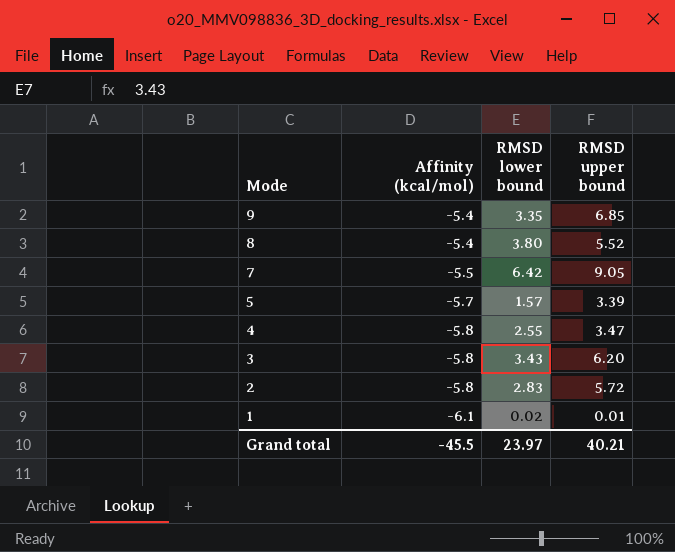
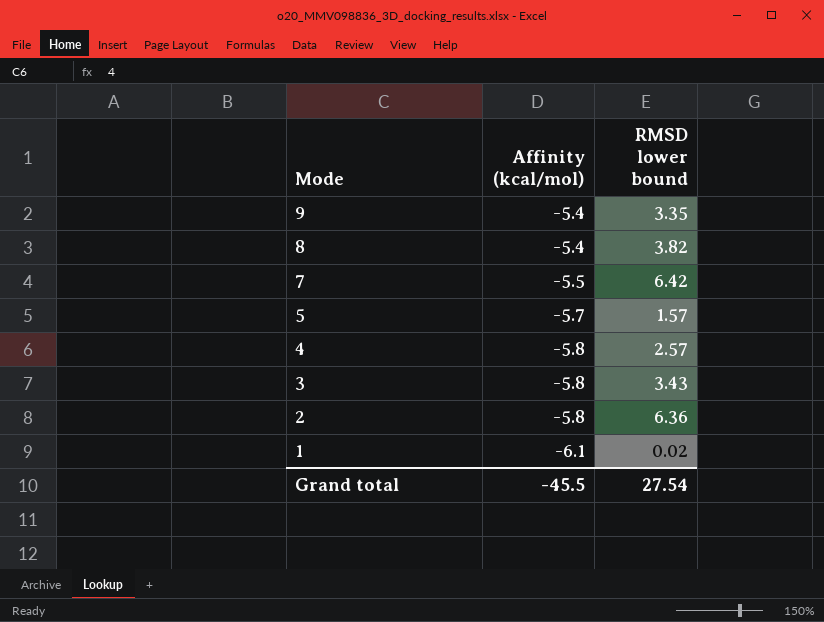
column RMSD upper bound | position: 4 -> none
8 | RMSD lower bound: 3.80 -> 3.82
4 | RMSD lower bound: 2.55 -> 2.57
2 | RMSD lower bound: 2.83 -> 6.36
Grand total | RMSD lower bound: 23.97 -> 27.54

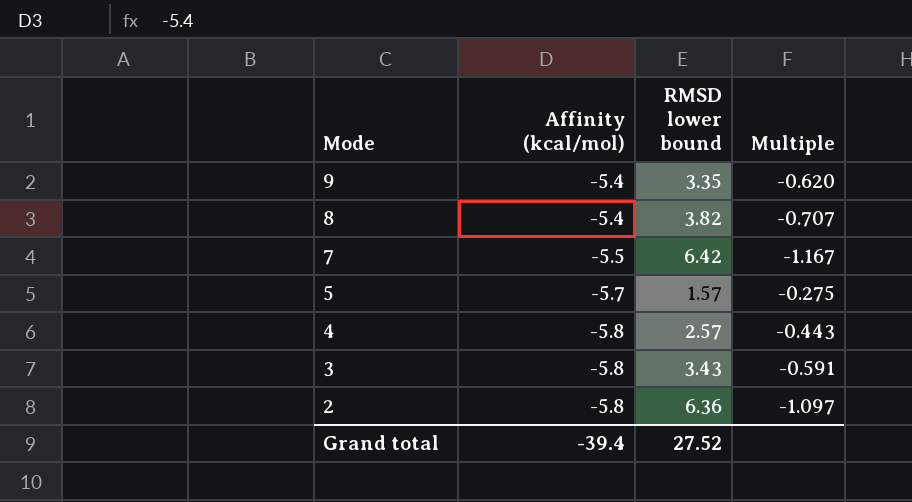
column Multiple | formula: none -> [RMSD lower bound] / [Affinity (kcal/mol)]
row 1: -6.1 | 0.02 -> none
Grand total | Affinity (kcal/mol): -45.5 -> -39.4
Grand total | RMSD lower bound: 27.54 -> 27.52

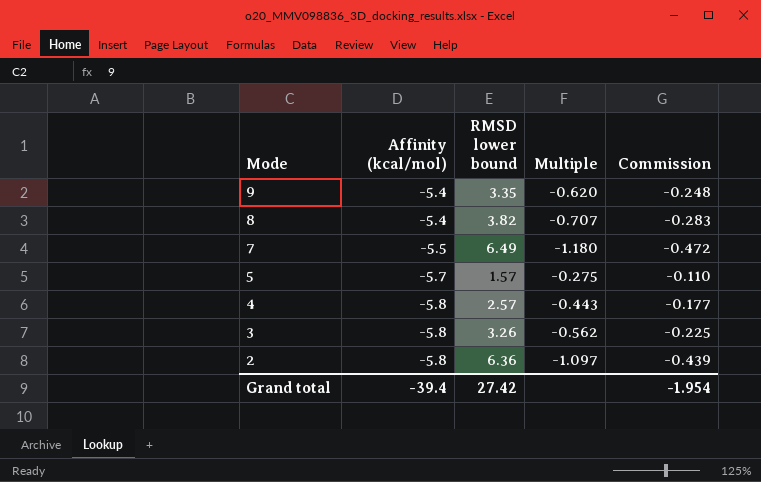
column Commission | formula: none -> [Multiple] * 0.4
7 | RMSD lower bound: 6.42 -> 6.49
7 | Multiple: -1.167 -> -1.180
3 | RMSD lower bound: 3.43 -> 3.26
3 | Multiple: -0.591 -> -0.562
Grand total | RMSD lower bound: 27.52 -> 27.42

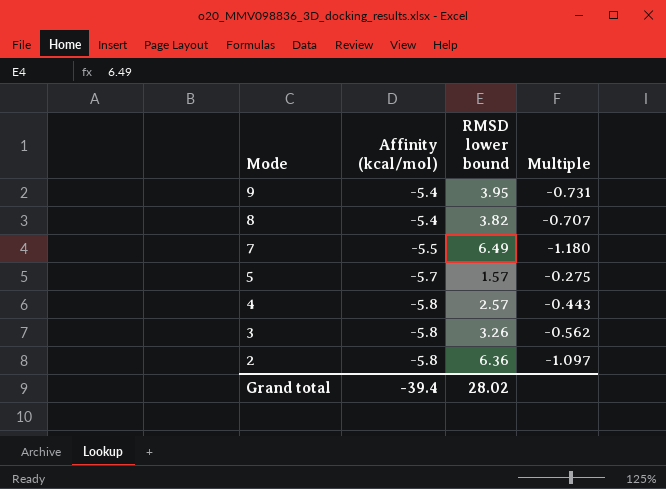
column Commission | formula: [Multiple] * 0.4 -> none
9 | RMSD lower bound: 3.35 -> 3.95
9 | Multiple: -0.620 -> -0.731
Grand total | RMSD lower bound: 27.42 -> 28.02

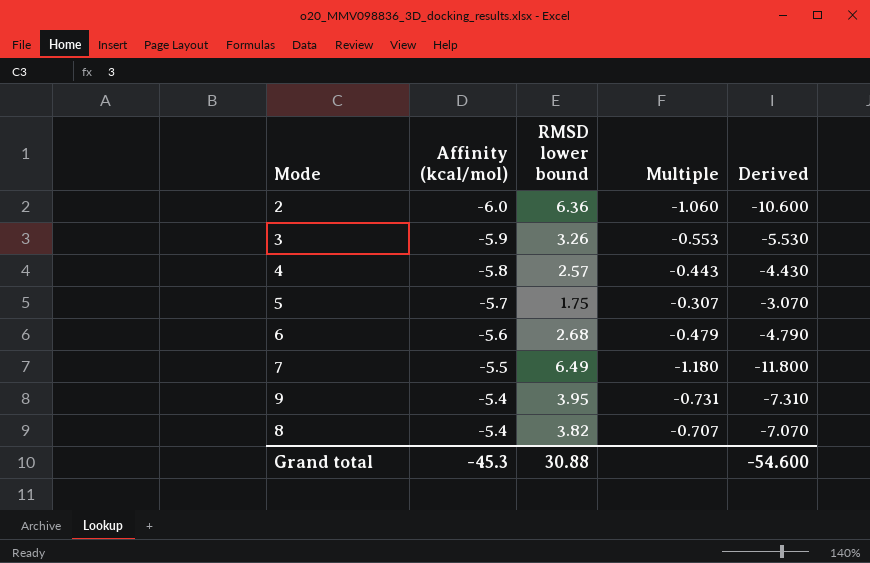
row order: Mode descending -> Affinity (kcal/mol) ascending
column Derived | formula: none -> [Multiple] * 10
2 | Affinity (kcal/mol): -5.8 -> -6.0
2 | Multiple: -1.097 -> -1.060
3 | Affinity (kcal/mol): -5.8 -> -5.9
3 | Multiple: -0.562 -> -0.553
5 | RMSD lower bound: 1.57 -> 1.75
5 | Multiple: -0.275 -> -0.307
row 6: none -> -5.6 | 2.68 | -0.479 | -4.790
Grand total | Affinity (kcal/mol): -39.4 -> -45.3
Grand total | RMSD lower bound: 28.02 -> 30.88

